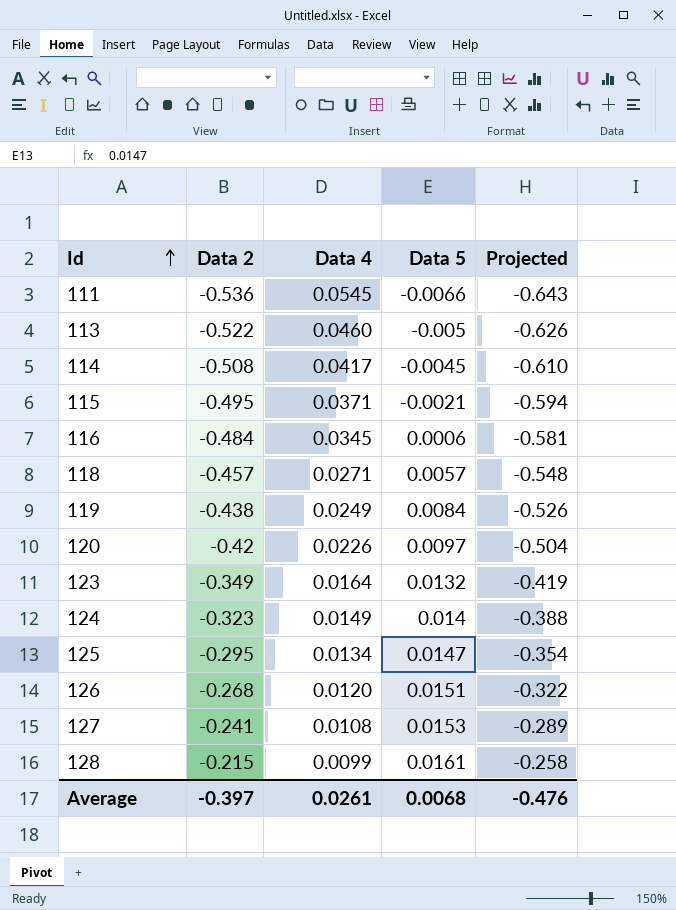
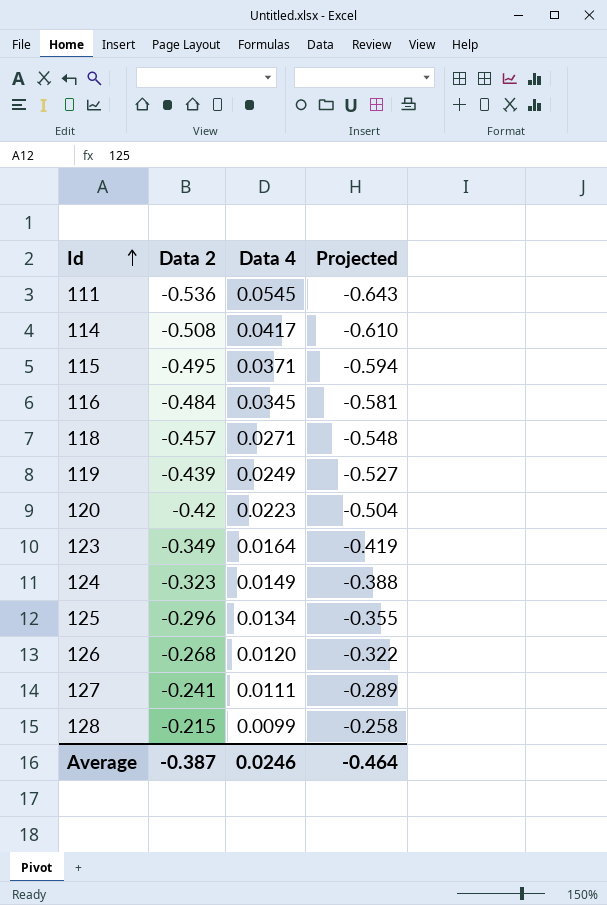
column Data 5 | position: 4 -> none
row 113: -0.522 | 0.0460 | -0.005 | -0.626 -> none
119 | Data 2: -0.438 -> -0.439
119 | Projected: -0.526 -> -0.527
120 | Data 4: 0.0226 -> 0.0223
125 | Data 2: -0.295 -> -0.296
125 | Projected: -0.354 -> -0.355
127 | Data 4: 0.0108 -> 0.0111
Average | Data 2: -0.397 -> -0.387
Average | Data 4: 0.0261 -> 0.0246
Average | Projected: -0.476 -> -0.464

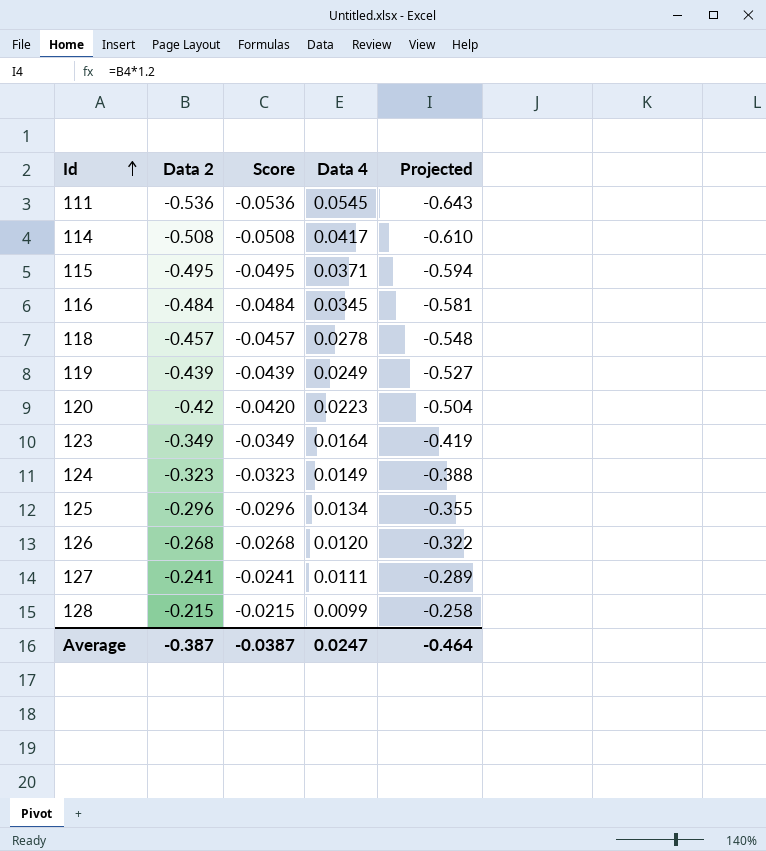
column Score | formula: none -> [Data 2] * 0.1
118 | Data 4: 0.0271 -> 0.0278
Average | Data 4: 0.0246 -> 0.0247

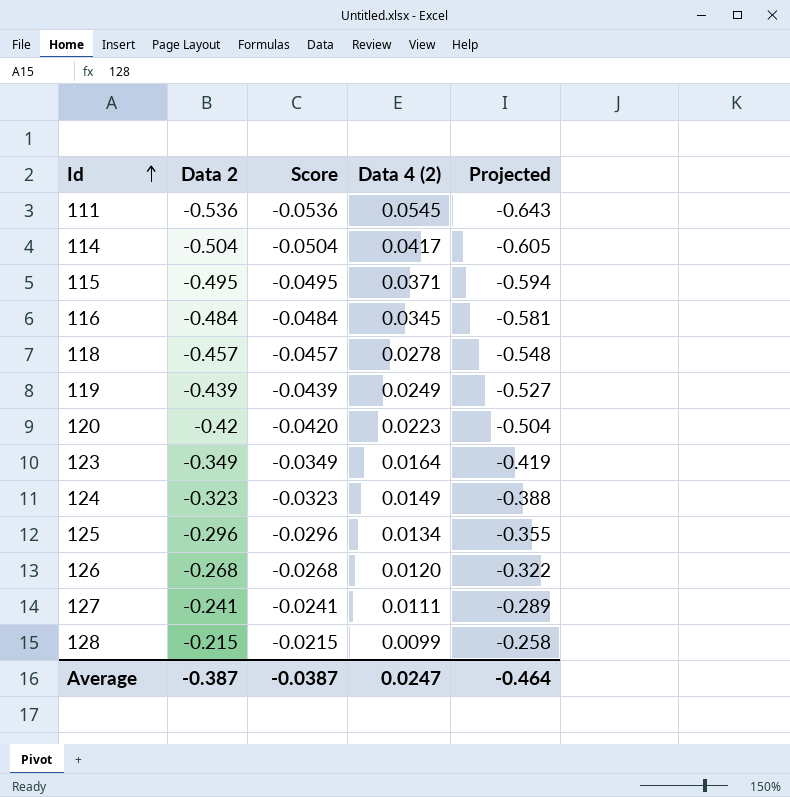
column name: Data 4 -> Data 4 (2)
114 | Data 2: -0.508 -> -0.504
114 | Score: -0.0508 -> -0.0504
114 | Projected: -0.610 -> -0.605

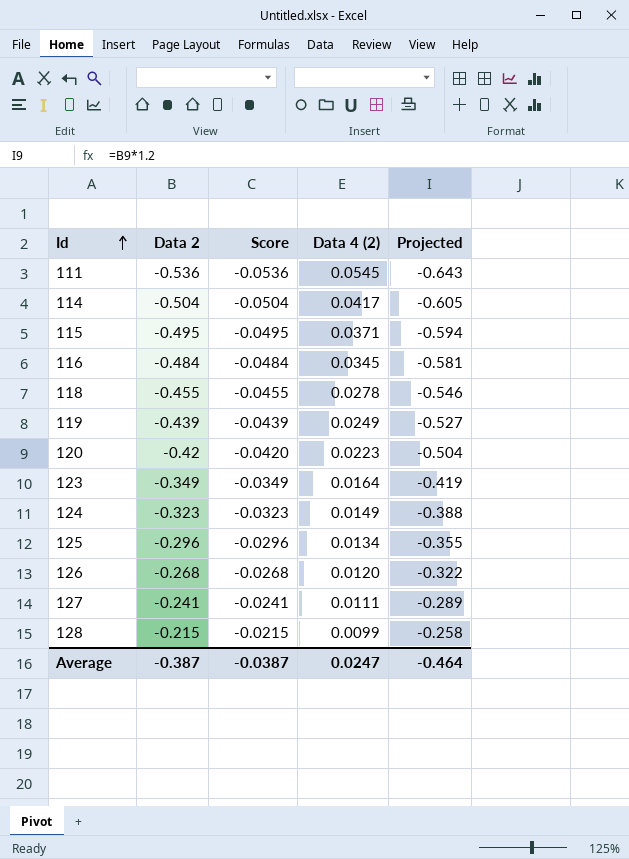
118 | Data 2: -0.457 -> -0.455
118 | Score: -0.0457 -> -0.0455
118 | Projected: -0.548 -> -0.546

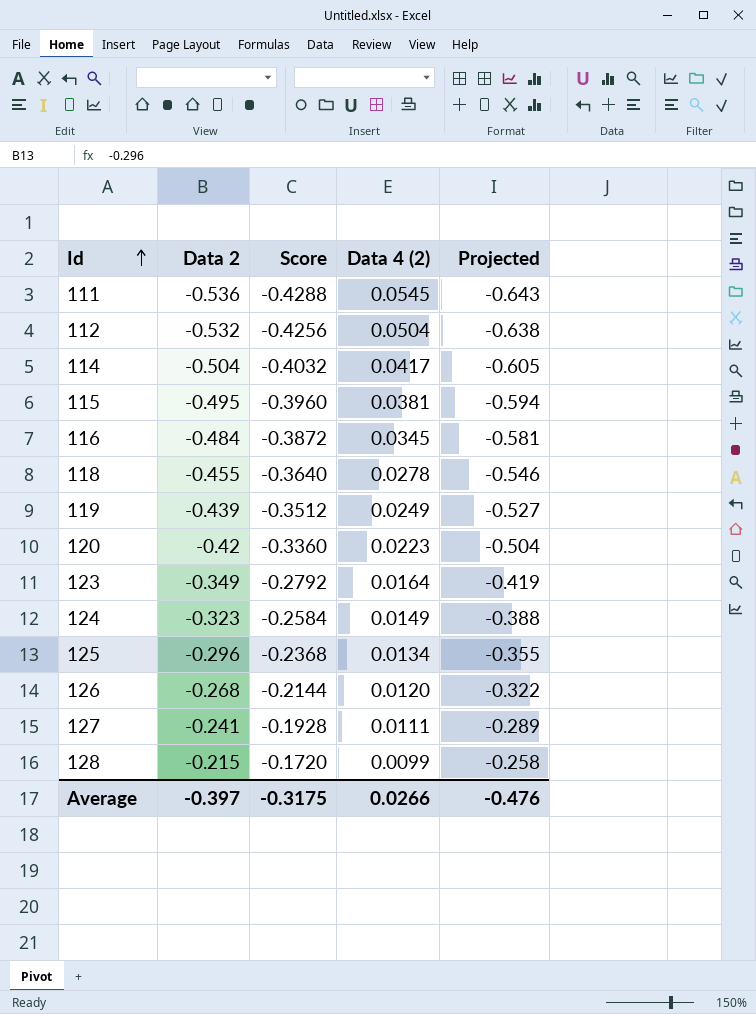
column Score | formula: [Data 2] * 0.1 -> [Data 2] * 0.8
row 112: none -> -0.532 | -0.4256 | 0.0504 | -0.638
115 | Data 4 (2): 0.0371 -> 0.0381
Average | Data 2: -0.387 -> -0.397
Average | Score: -0.0387 -> -0.3175
Average | Data 4 (2): 0.0247 -> 0.0266
Average | Projected: -0.464 -> -0.476

